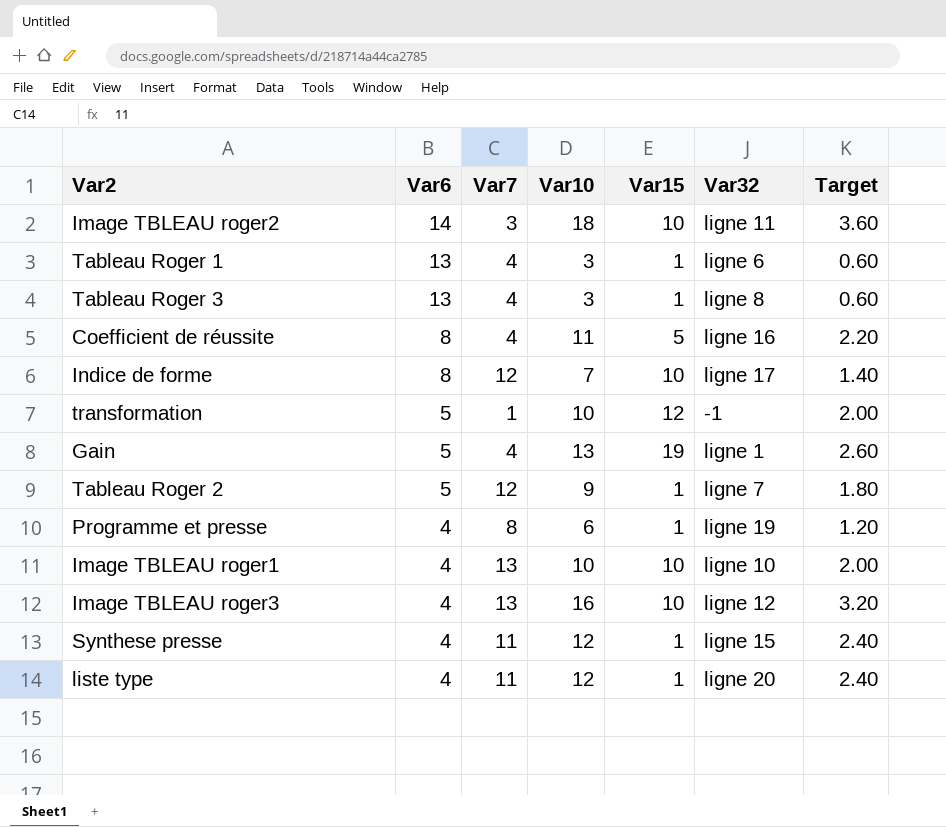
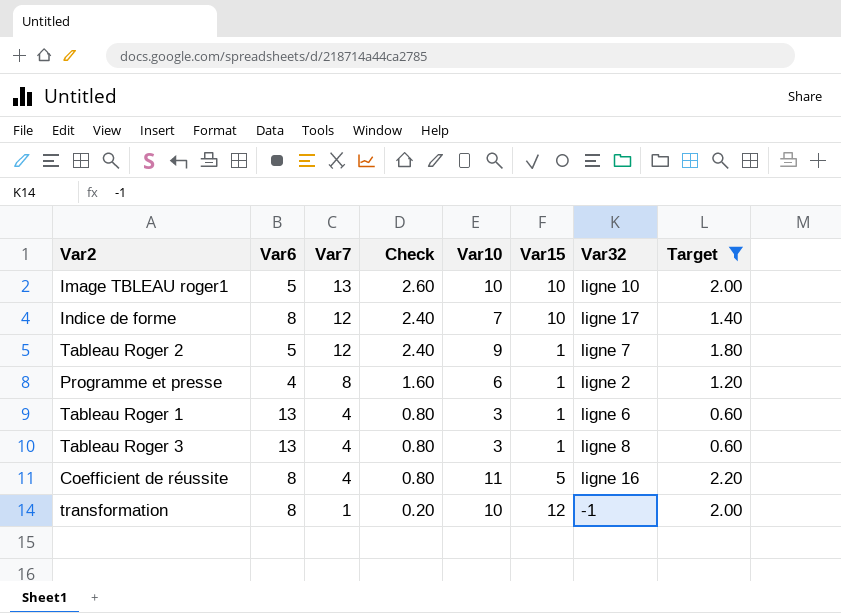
filter: none -> Target <= 2.20
row order: Var6 descending -> Var7 descending
column Check | formula: none -> [Var7] * 0.2
Image TBLEAU roger1 | Var6: 4 -> 5
Programme et presse | Var32: ligne 19 -> ligne 2
transformation | Var6: 5 -> 8

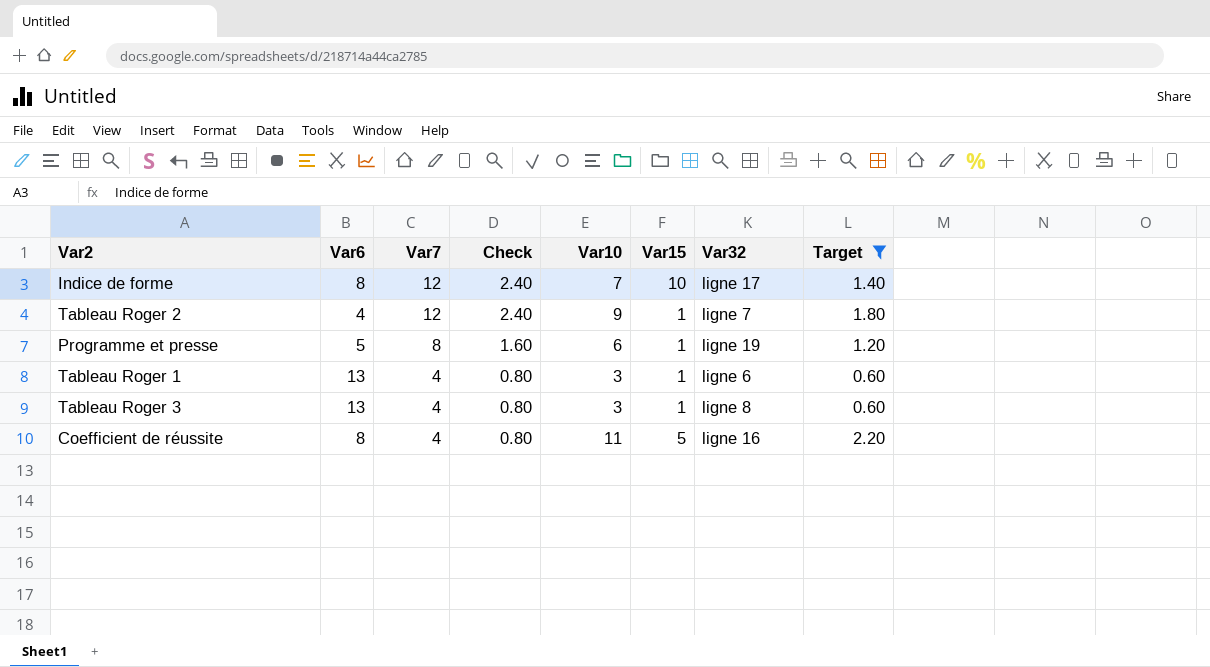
row Image TBLEAU roger1: 5 | 13 | 2.60 | 10 | 10 | ligne 10 | 2.00 -> none
row transformation: 8 | 1 | 0.20 | 10 | 12 | -1 | 2.00 -> none
Tableau Roger 2 | Var6: 5 -> 4
Programme et presse | Var6: 4 -> 5
Programme et presse | Var32: ligne 2 -> ligne 19

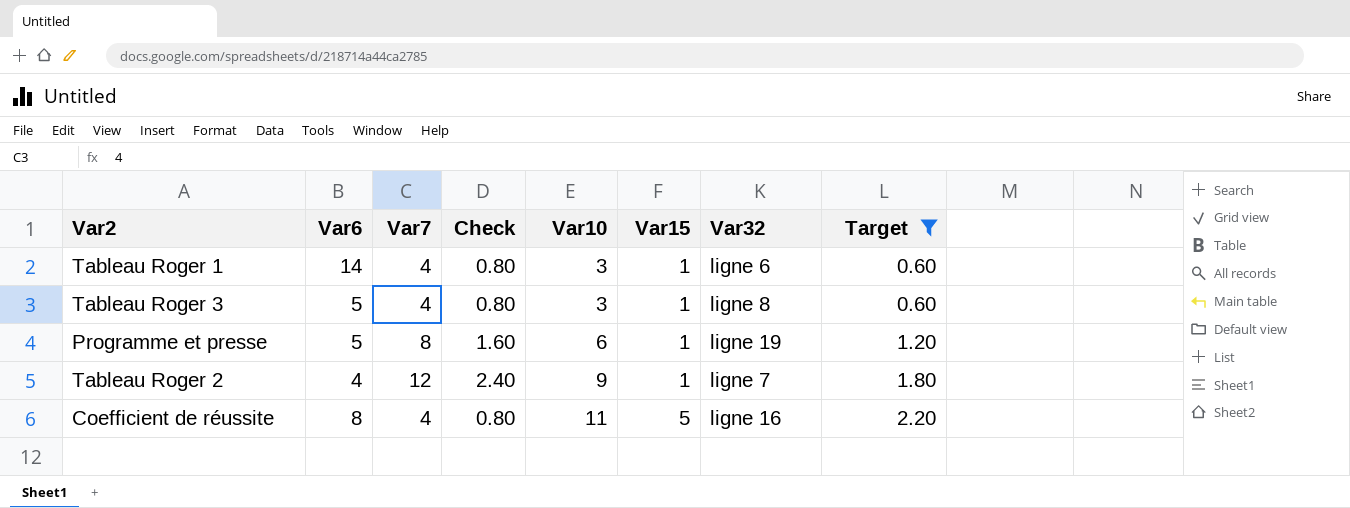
row order: Var7 descending -> Var10 ascending
row Indice de forme: 8 | 12 | 2.40 | 7 | 10 | ligne 17 | 1.40 -> none
Tableau Roger 1 | Var6: 13 -> 14
Tableau Roger 3 | Var6: 13 -> 5

